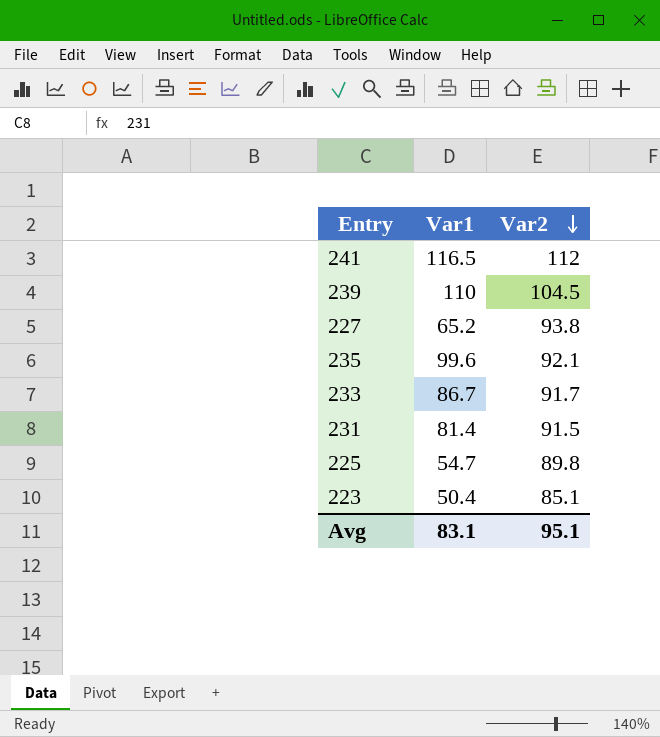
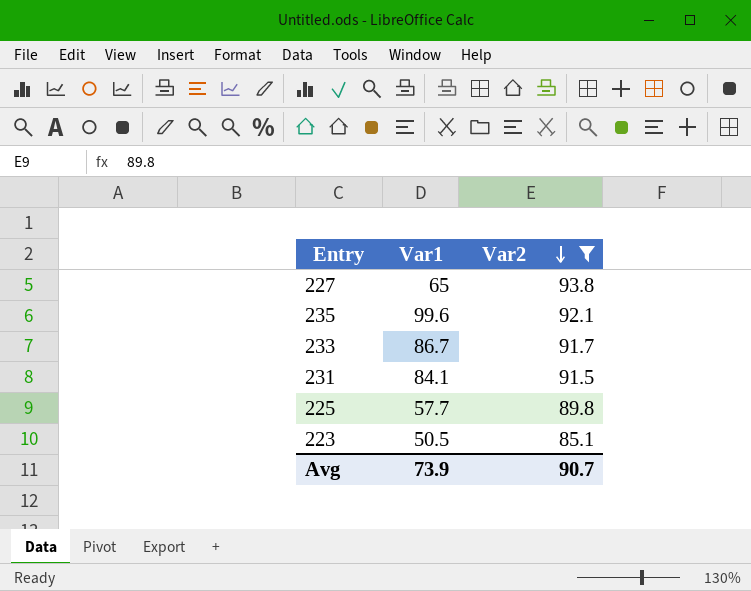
filter: none -> Var2 <= 93.8
227 | Var1: 65.2 -> 65
231 | Var1: 81.4 -> 84.1
225 | Var1: 54.7 -> 57.7
223 | Var1: 50.4 -> 50.5
Avg | Var1: 83.1 -> 73.9
Avg | Var2: 95.1 -> 90.7

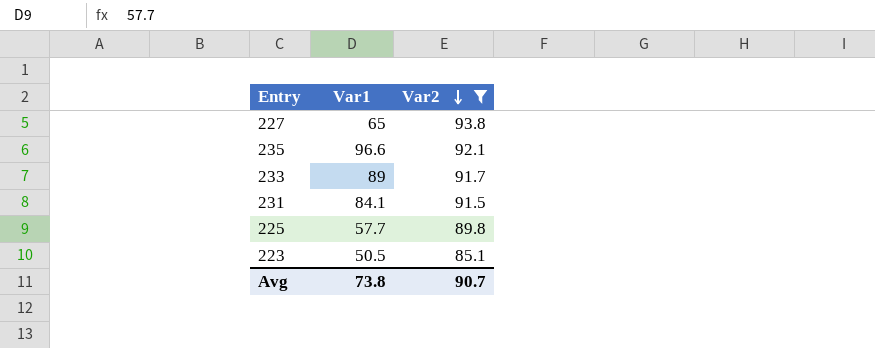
235 | Var1: 99.6 -> 96.6
233 | Var1: 86.7 -> 89
Avg | Var1: 73.9 -> 73.8

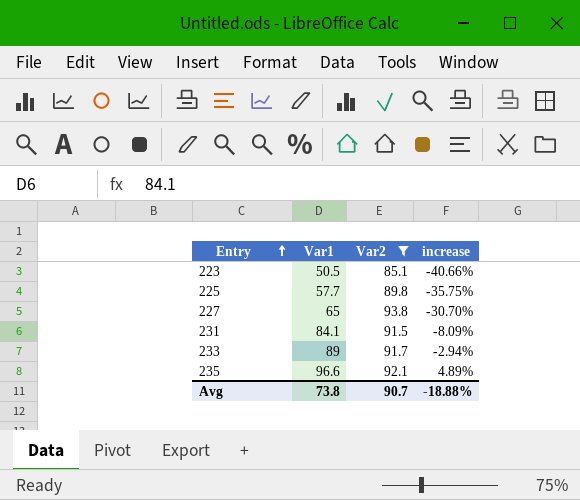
row order: Var2 descending -> Entry ascending
column increase | formula: none -> ([Var1] - [Var2]) / [Var2]

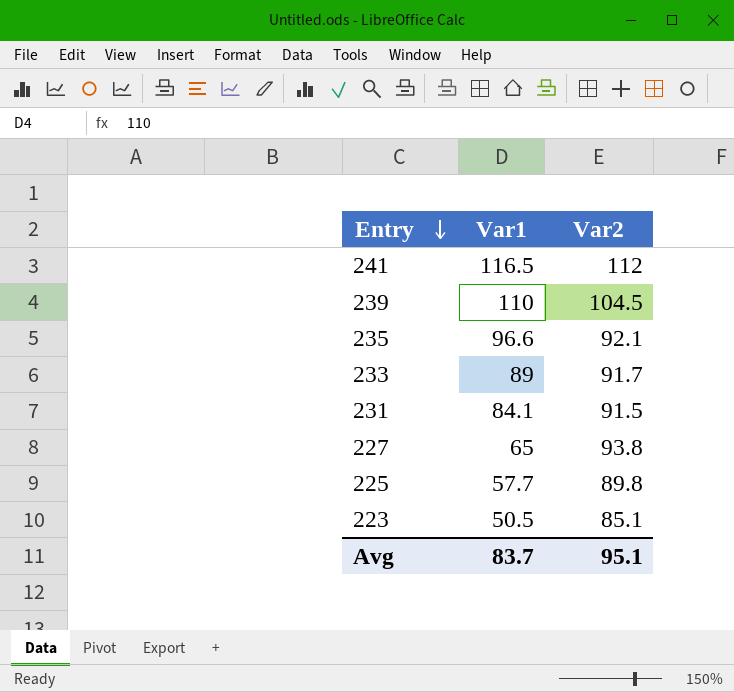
filter: Var2 <= 93.8 -> none
row order: Entry ascending -> Entry descending
column increase | formula: ([Var1] - [Var2]) / [Var2] -> none
Avg | Var1: 73.8 -> 83.7
Avg | Var2: 90.7 -> 95.1

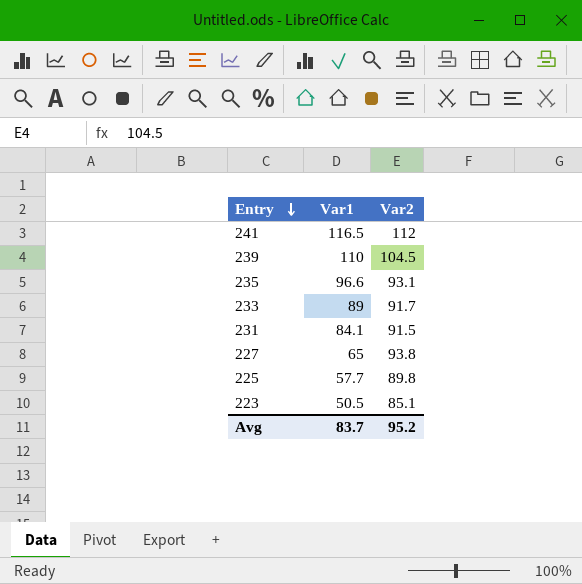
235 | Var2: 92.1 -> 93.1
Avg | Var2: 95.1 -> 95.2

